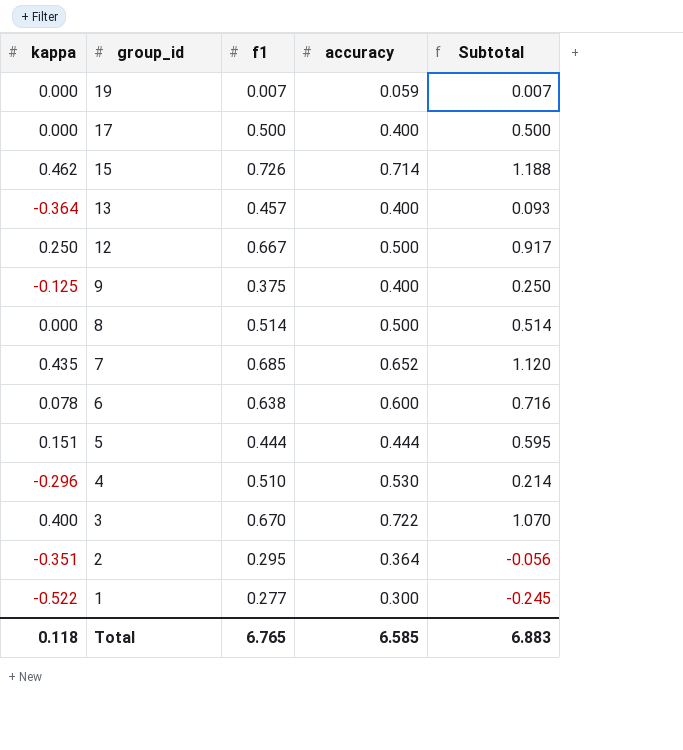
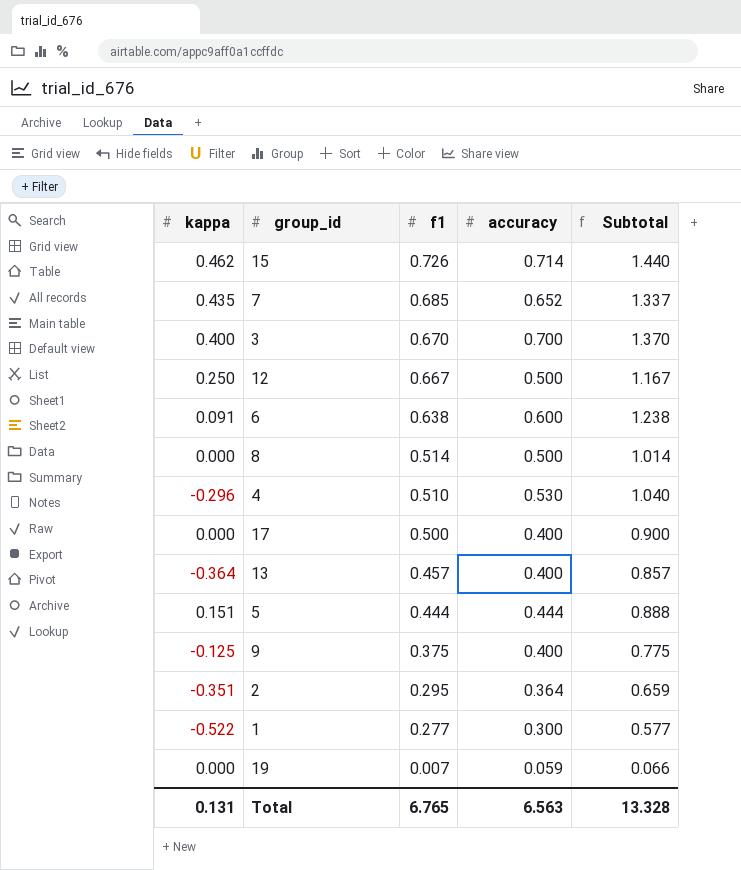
row order: group_id descending -> f1 descending
column Subtotal | formula: [kappa] + [f1] -> [f1] + [accuracy]
3 | accuracy: 0.722 -> 0.700
6 | kappa: 0.078 -> 0.091
Total | kappa: 0.118 -> 0.131
Total | accuracy: 6.585 -> 6.563
Total | Subtotal: 6.883 -> 13.328

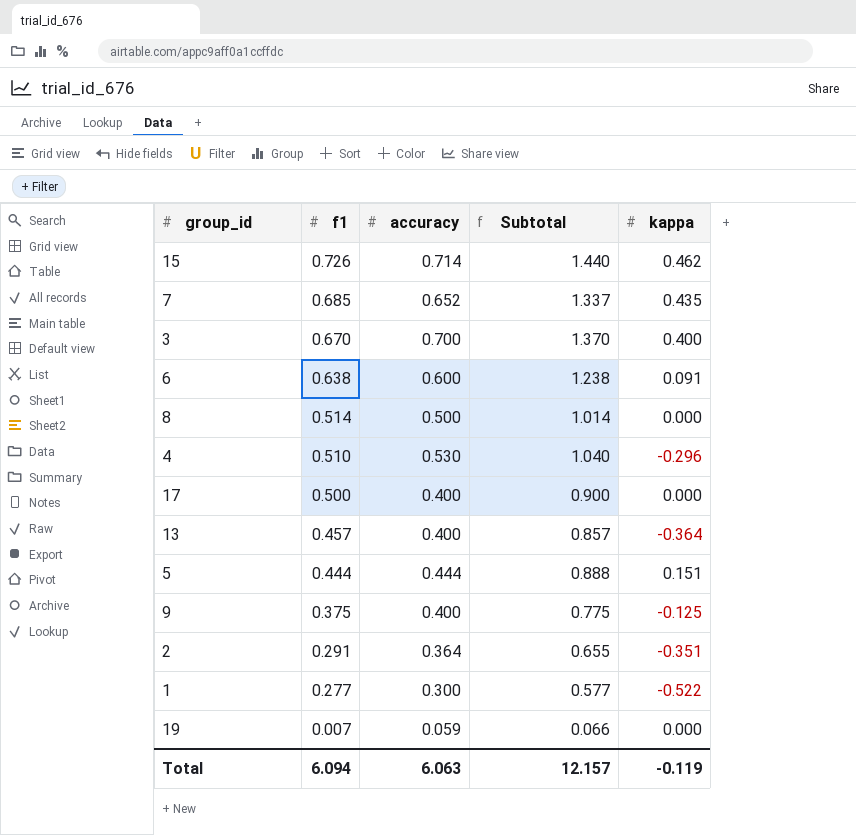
column kappa | position: 1 -> 5
row 12: 0.250 | 0.667 | 0.500 | 1.167 -> none
2 | f1: 0.295 -> 0.291
2 | Subtotal: 0.659 -> 0.655
Total | f1: 6.765 -> 6.094
Total | accuracy: 6.563 -> 6.063
Total | Subtotal: 13.328 -> 12.157
Total | kappa: 0.131 -> -0.119

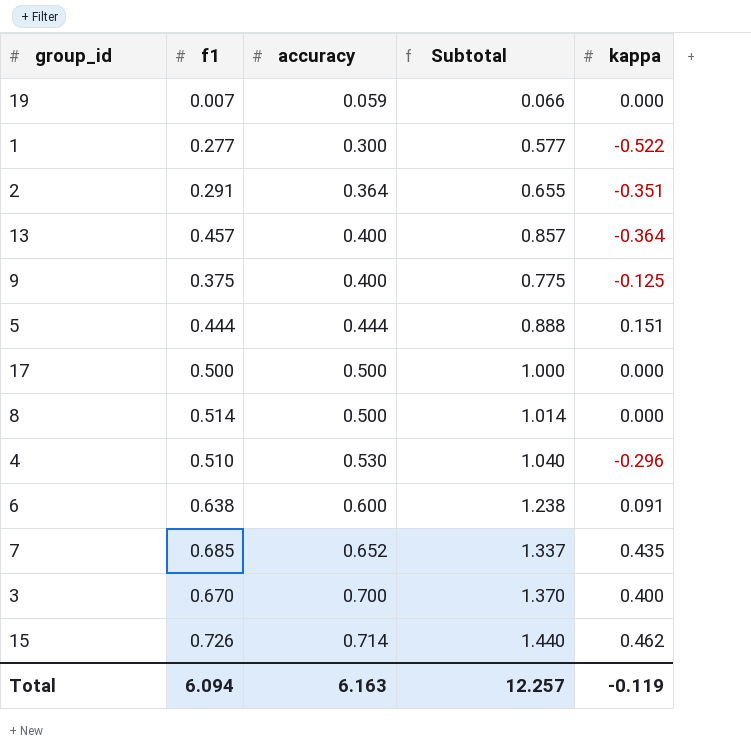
row order: f1 descending -> accuracy ascending
17 | accuracy: 0.400 -> 0.500
17 | Subtotal: 0.900 -> 1.000
Total | accuracy: 6.063 -> 6.163
Total | Subtotal: 12.157 -> 12.257

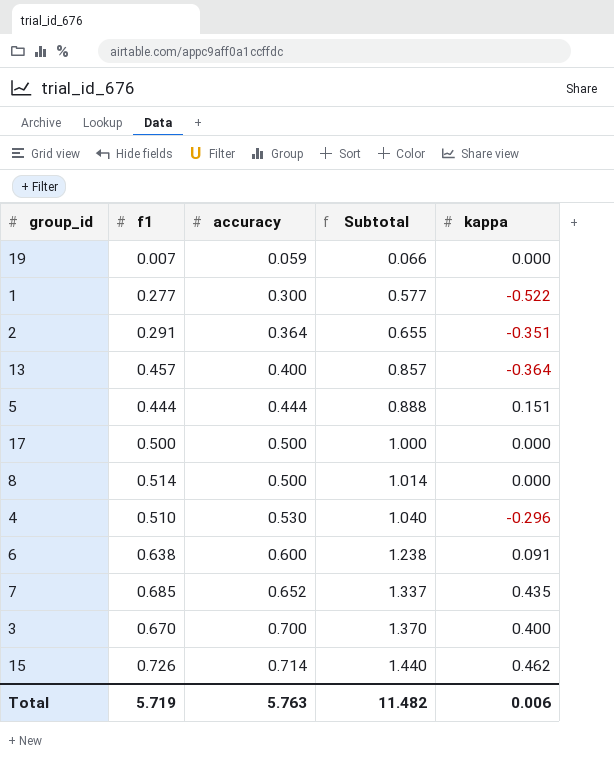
row 9: 0.375 | 0.400 | 0.775 | -0.125 -> none
Total | f1: 6.094 -> 5.719
Total | accuracy: 6.163 -> 5.763
Total | Subtotal: 12.257 -> 11.482
Total | kappa: -0.119 -> 0.006

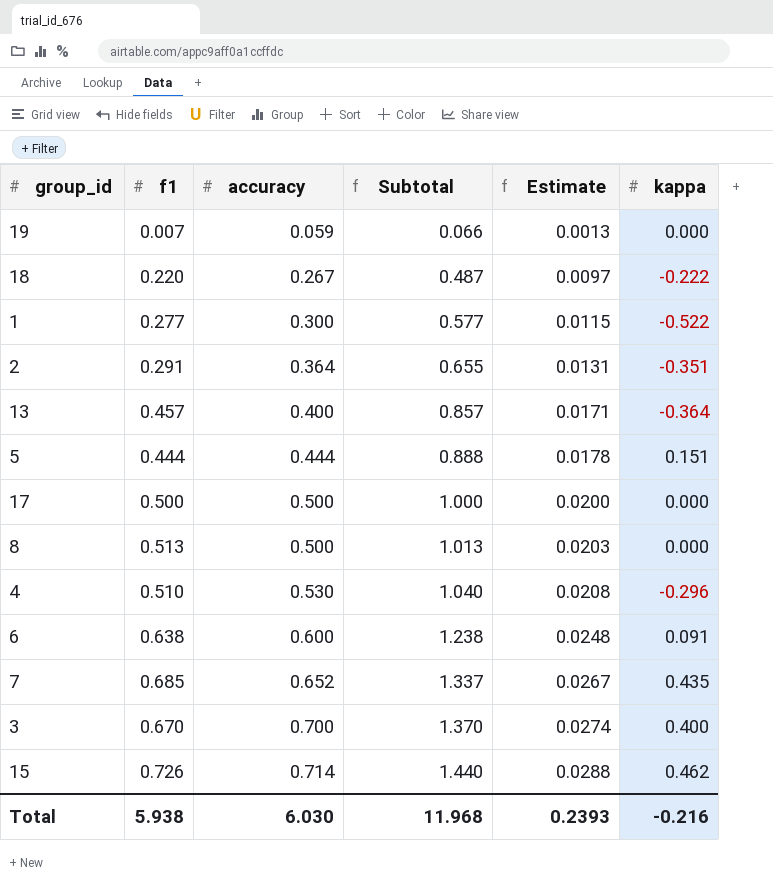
column Estimate | formula: none -> [Subtotal] * 0.02
row 18: none -> 0.220 | 0.267 | 0.487 | 0.0097 | -0.222
8 | f1: 0.514 -> 0.513
8 | Subtotal: 1.014 -> 1.013
Total | f1: 5.719 -> 5.938
Total | accuracy: 5.763 -> 6.030
Total | Subtotal: 11.482 -> 11.968
Total | kappa: 0.006 -> -0.216

